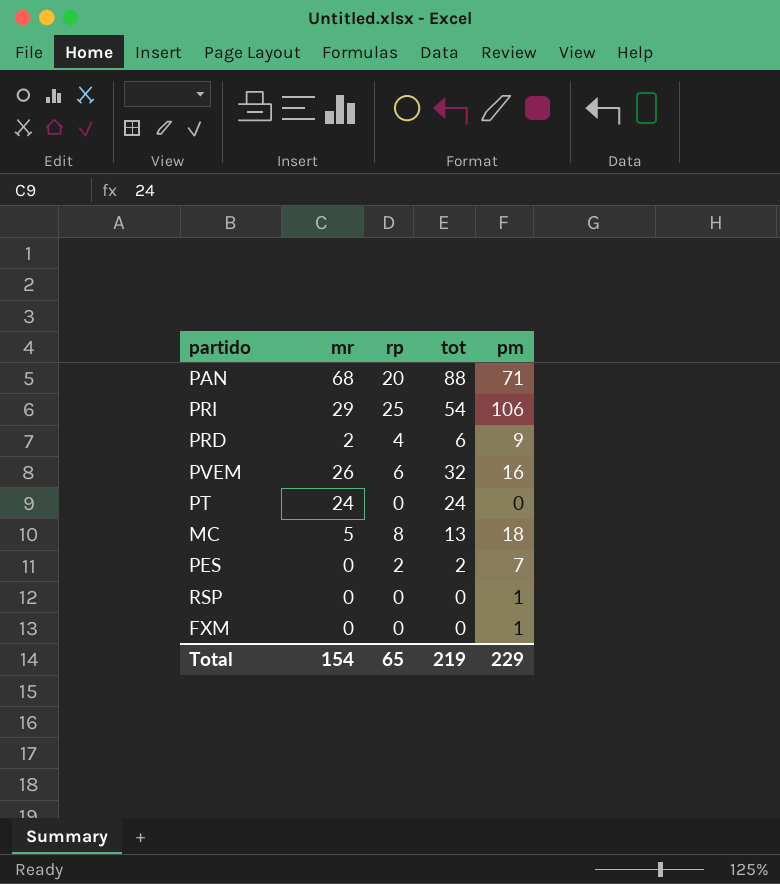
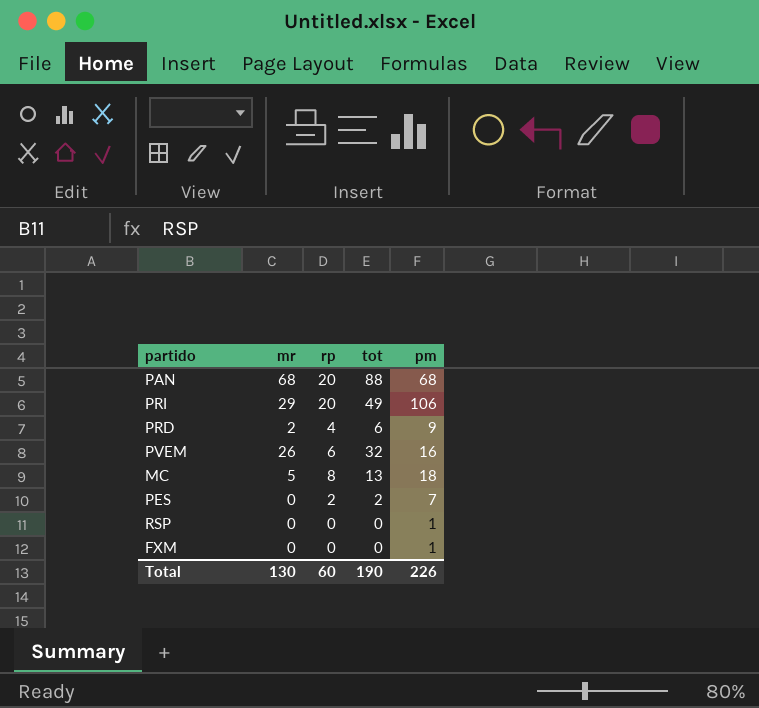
row PT: 24 | 0 | 24 | 0 -> none
PAN | pm: 71 -> 68
PRI | rp: 25 -> 20
PRI | tot: 54 -> 49
Total | mr: 154 -> 130
Total | rp: 65 -> 60
Total | tot: 219 -> 190
Total | pm: 229 -> 226

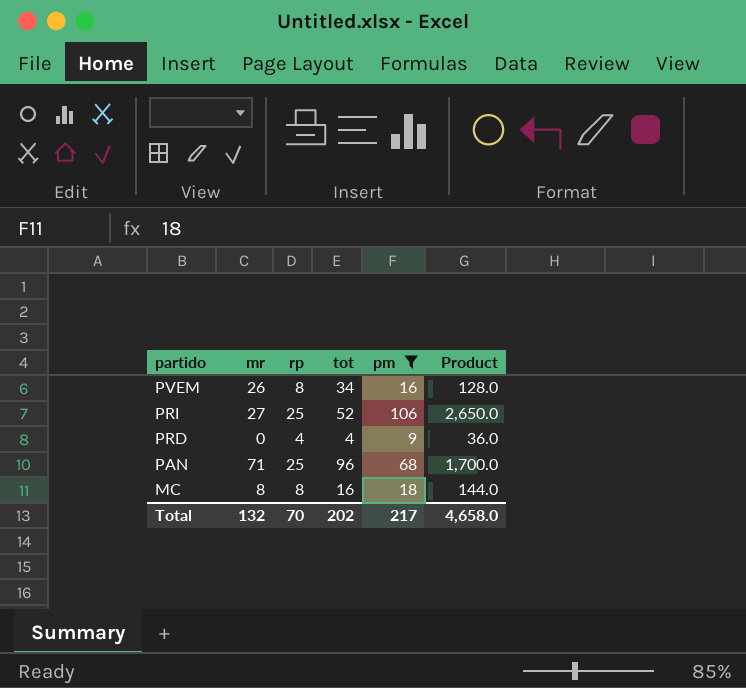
filter: none -> pm >= 9
row order: none -> partido descending
column Product | formula: none -> [rp] * [pm]
PVEM | rp: 6 -> 8
PVEM | tot: 32 -> 34
PRI | mr: 29 -> 27
PRI | rp: 20 -> 25
PRI | tot: 49 -> 52
PRD | mr: 2 -> 0
PRD | tot: 6 -> 4
PAN | mr: 68 -> 71
PAN | rp: 20 -> 25
PAN | tot: 88 -> 96
MC | mr: 5 -> 8
MC | tot: 13 -> 16
Total | mr: 130 -> 132
Total | rp: 60 -> 70
Total | tot: 190 -> 202
Total | pm: 226 -> 217

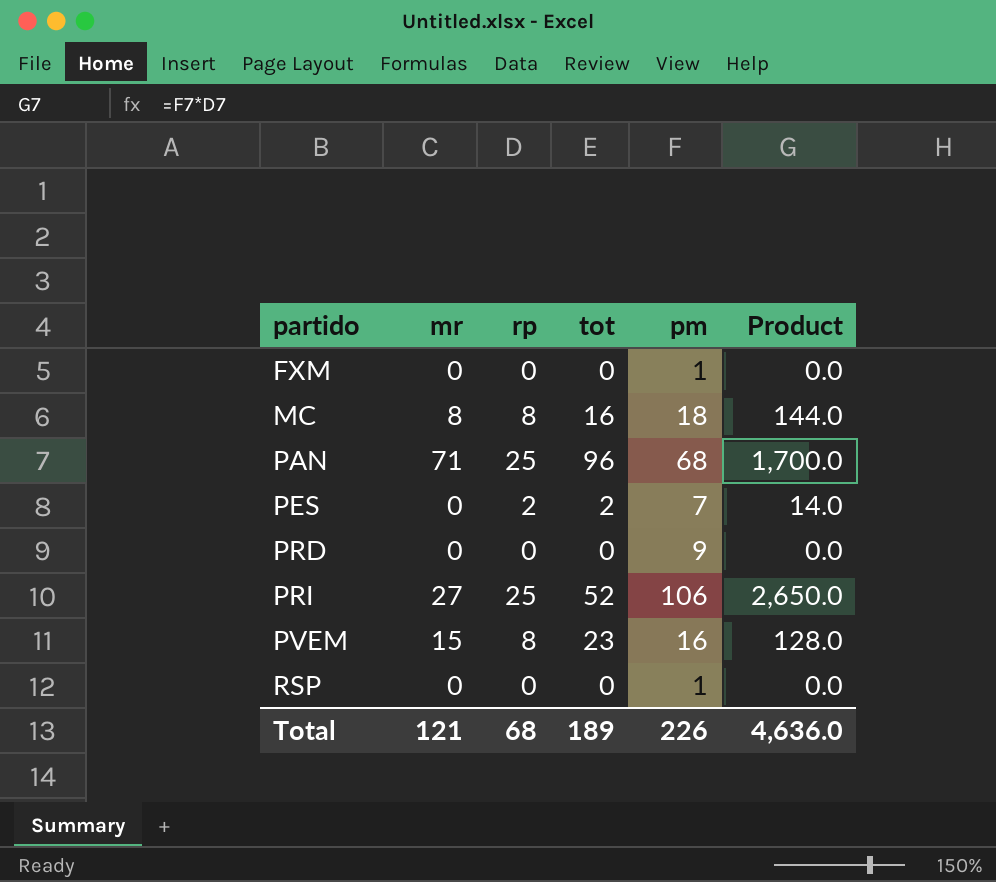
filter: pm >= 9 -> none
row order: partido descending -> partido ascending
PRD | rp: 4 -> 0
PRD | tot: 4 -> 0
PRD | Product: 36.0 -> 0.0
PVEM | mr: 26 -> 15
PVEM | tot: 34 -> 23
Total | mr: 132 -> 121
Total | rp: 70 -> 68
Total | tot: 202 -> 189
Total | pm: 217 -> 226
Total | Product: 4,658.0 -> 4,636.0

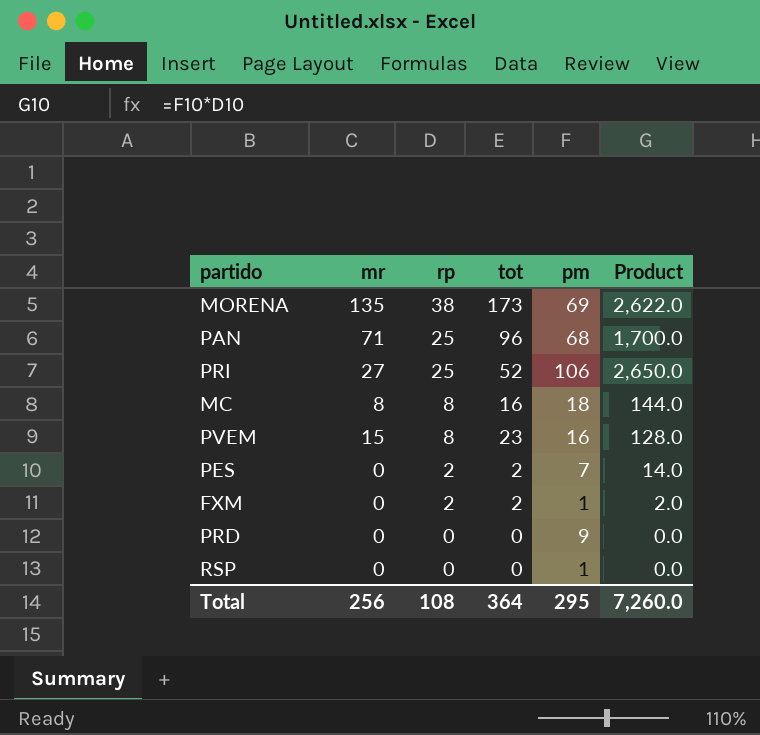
row order: partido ascending -> rp descending
row MORENA: none -> 135 | 38 | 173 | 69 | 2,622.0
FXM | rp: 0 -> 2
FXM | tot: 0 -> 2
FXM | Product: 0.0 -> 2.0
Total | mr: 121 -> 256
Total | rp: 68 -> 108
Total | tot: 189 -> 364
Total | pm: 226 -> 295
Total | Product: 4,636.0 -> 7,260.0

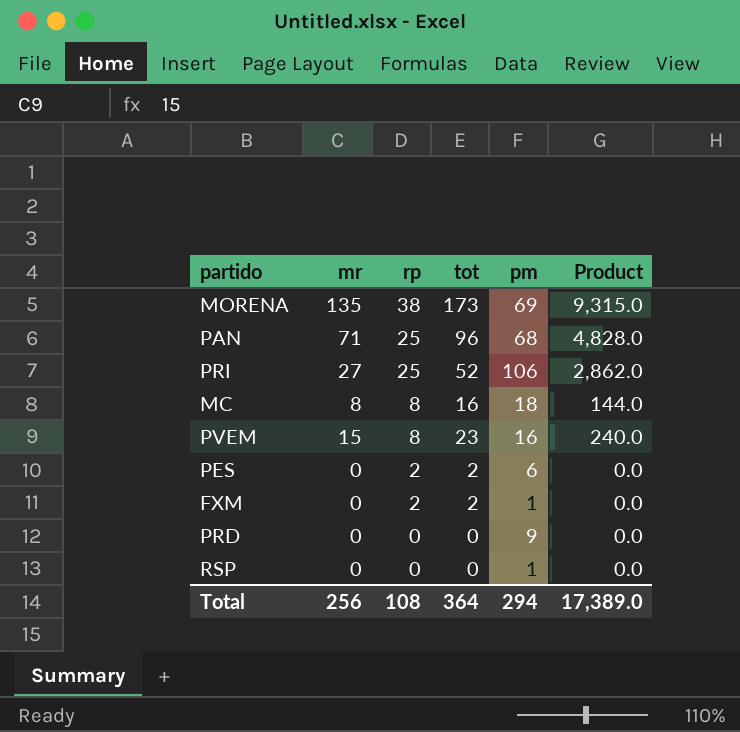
column Product | formula: [rp] * [pm] -> [mr] * [pm]
PES | pm: 7 -> 6
Total | pm: 295 -> 294
Total | Product: 7,260.0 -> 17,389.0

